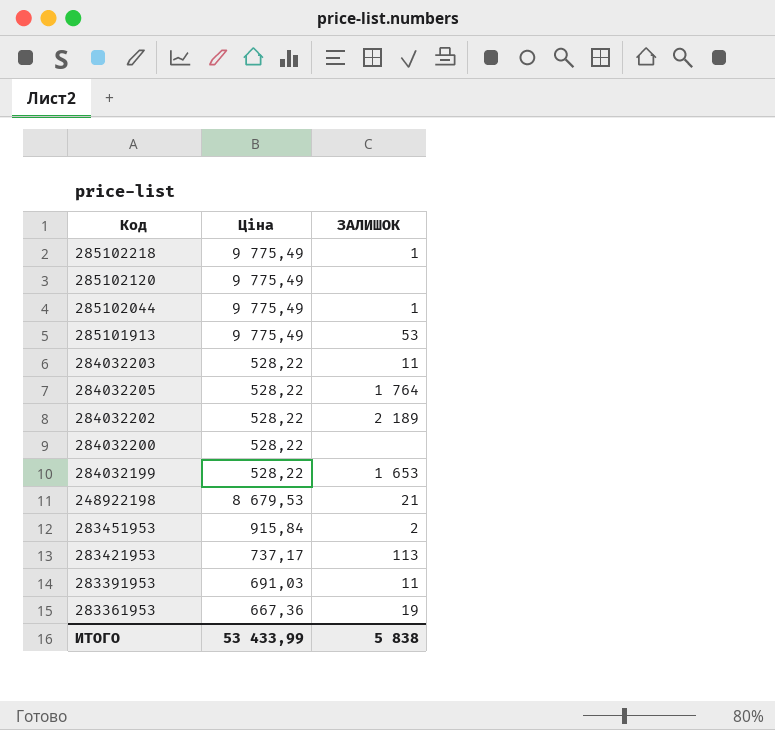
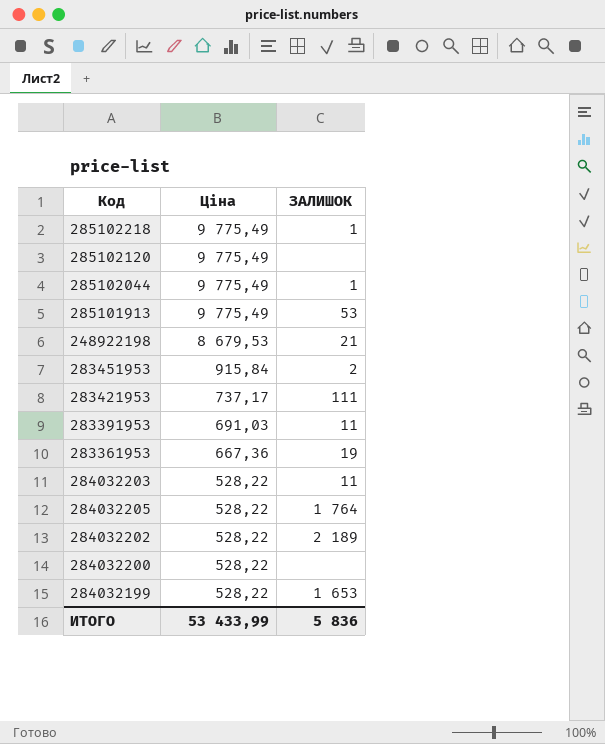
row order: none -> Ціна descending
283421953 | ЗАЛИШОК: 113 -> 111
ИТОГО | ЗАЛИШОК: 5 838 -> 5 836

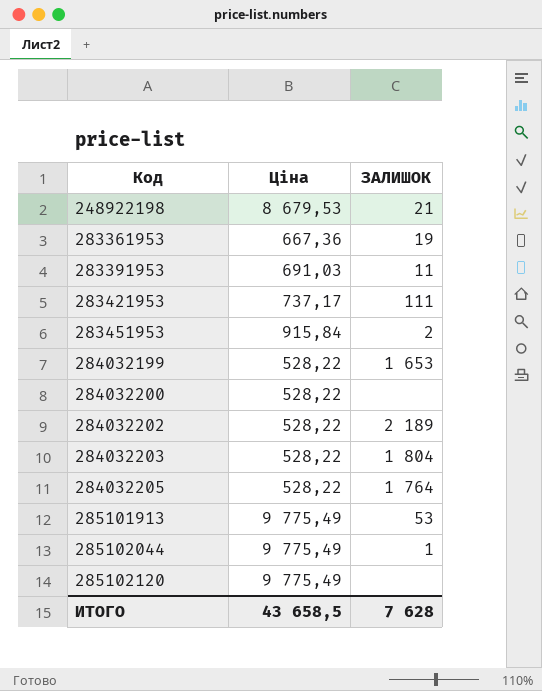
row order: Ціна descending -> Код ascending
row 285102218: 9 775,49 | 1 -> none
284032203 | ЗАЛИШОК: 11 -> 1 804
ИТОГО | Ціна: 53 433,99 -> 43 658,5
ИТОГО | ЗАЛИШОК: 5 836 -> 7 628

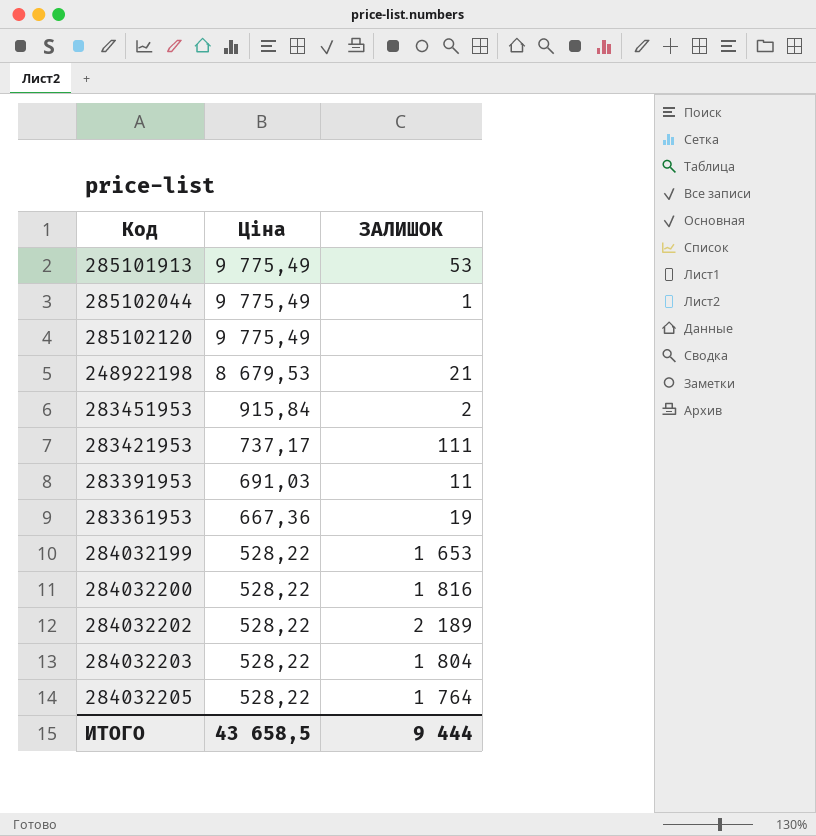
row order: Код ascending -> Ціна descending
284032200 | ЗАЛИШОК: none -> 1 816
ИТОГО | ЗАЛИШОК: 7 628 -> 9 444

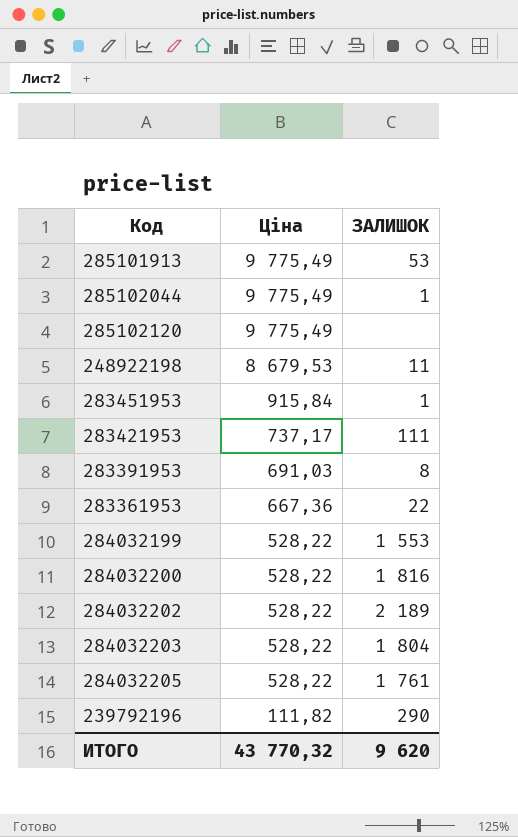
248922198 | ЗАЛИШОК: 21 -> 11
283451953 | ЗАЛИШОК: 2 -> 1
283391953 | ЗАЛИШОК: 11 -> 8
283361953 | ЗАЛИШОК: 19 -> 22
284032199 | ЗАЛИШОК: 1 653 -> 1 553
284032205 | ЗАЛИШОК: 1 764 -> 1 761
row 239792196: none -> 111,82 | 290
ИТОГО | Ціна: 43 658,5 -> 43 770,32
ИТОГО | ЗАЛИШОК: 9 444 -> 9 620

